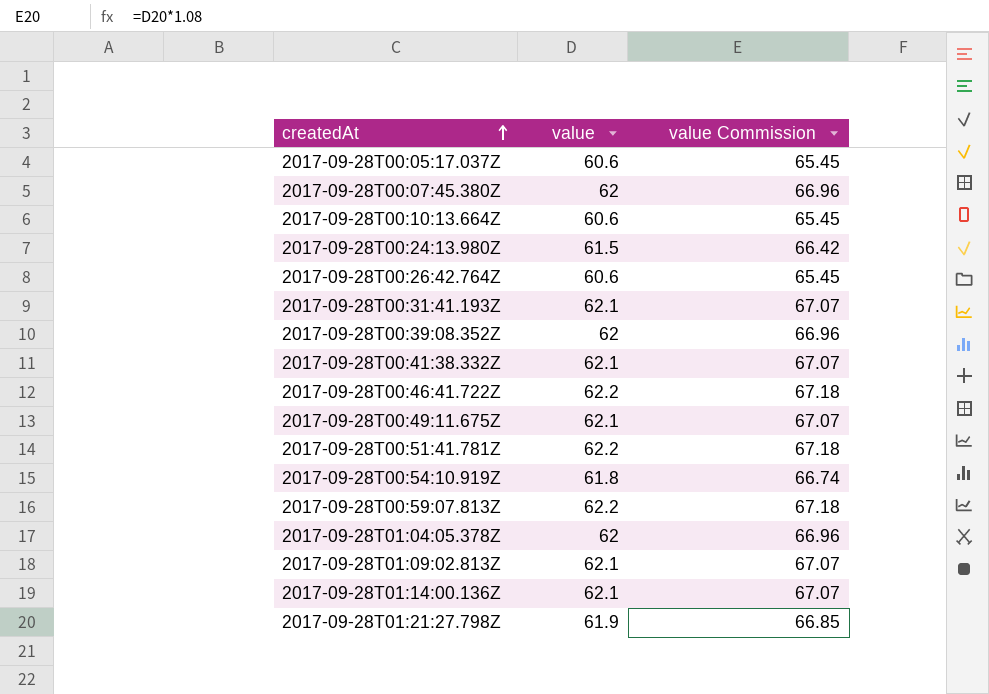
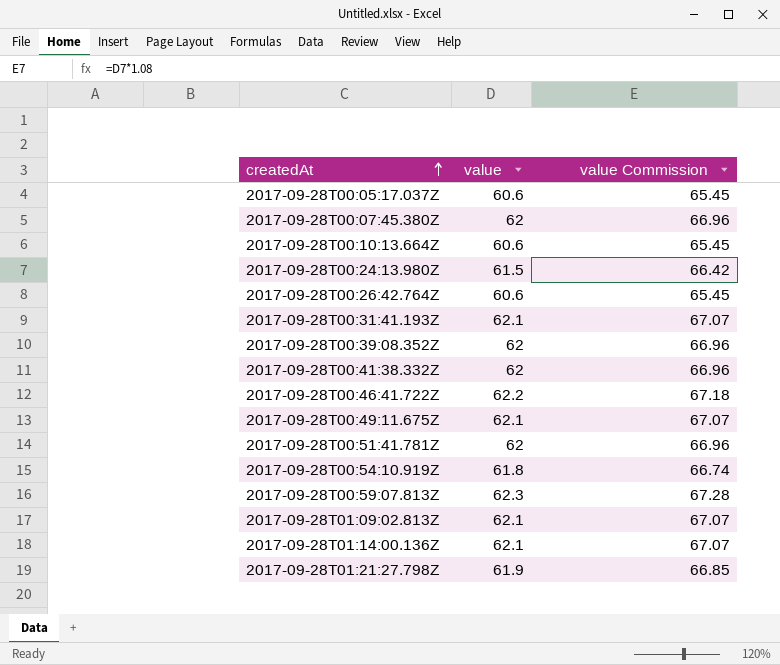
row 2017-09-28T01:04:05.378Z: 62 | 66.96 -> none
2017-09-28T00:41:38.332Z | value: 62.1 -> 62
2017-09-28T00:41:38.332Z | value Commission: 67.07 -> 66.96
2017-09-28T00:51:41.781Z | value: 62.2 -> 62
2017-09-28T00:51:41.781Z | value Commission: 67.18 -> 66.96
2017-09-28T00:59:07.813Z | value: 62.2 -> 62.3
2017-09-28T00:59:07.813Z | value Commission: 67.18 -> 67.28

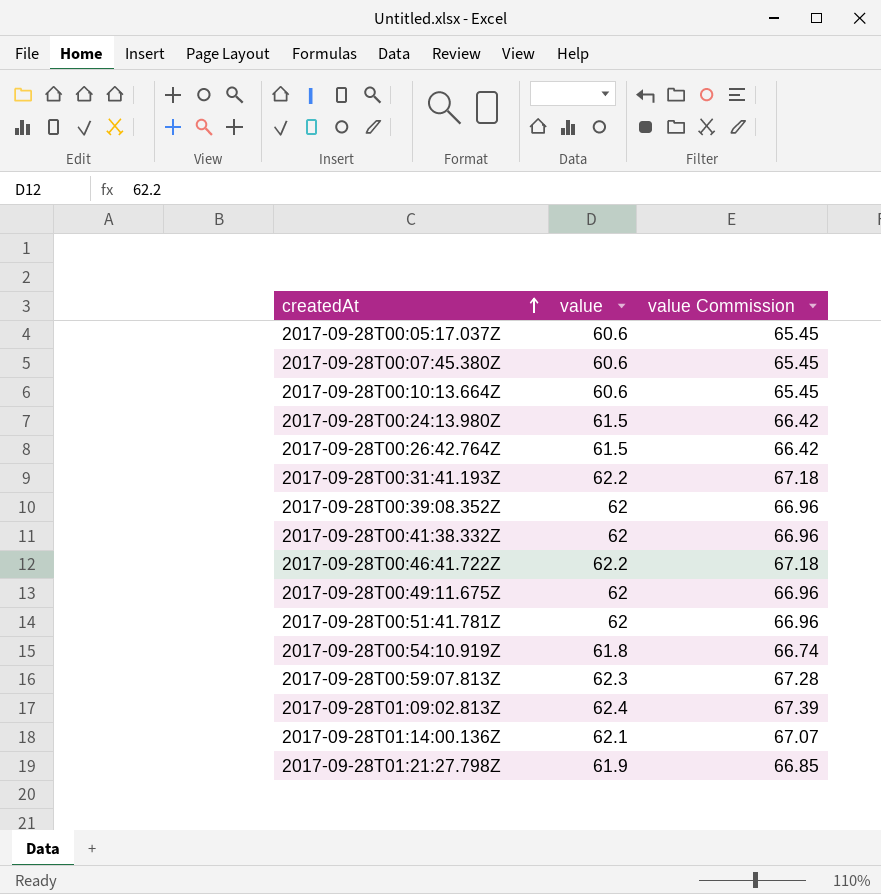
2017-09-28T00:07:45.380Z | value: 62 -> 60.6
2017-09-28T00:07:45.380Z | value Commission: 66.96 -> 65.45
2017-09-28T00:26:42.764Z | value: 60.6 -> 61.5
2017-09-28T00:26:42.764Z | value Commission: 65.45 -> 66.42
2017-09-28T00:31:41.193Z | value: 62.1 -> 62.2
2017-09-28T00:31:41.193Z | value Commission: 67.07 -> 67.18
2017-09-28T00:49:11.675Z | value: 62.1 -> 62
2017-09-28T00:49:11.675Z | value Commission: 67.07 -> 66.96
2017-09-28T01:09:02.813Z | value: 62.1 -> 62.4
2017-09-28T01:09:02.813Z | value Commission: 67.07 -> 67.39

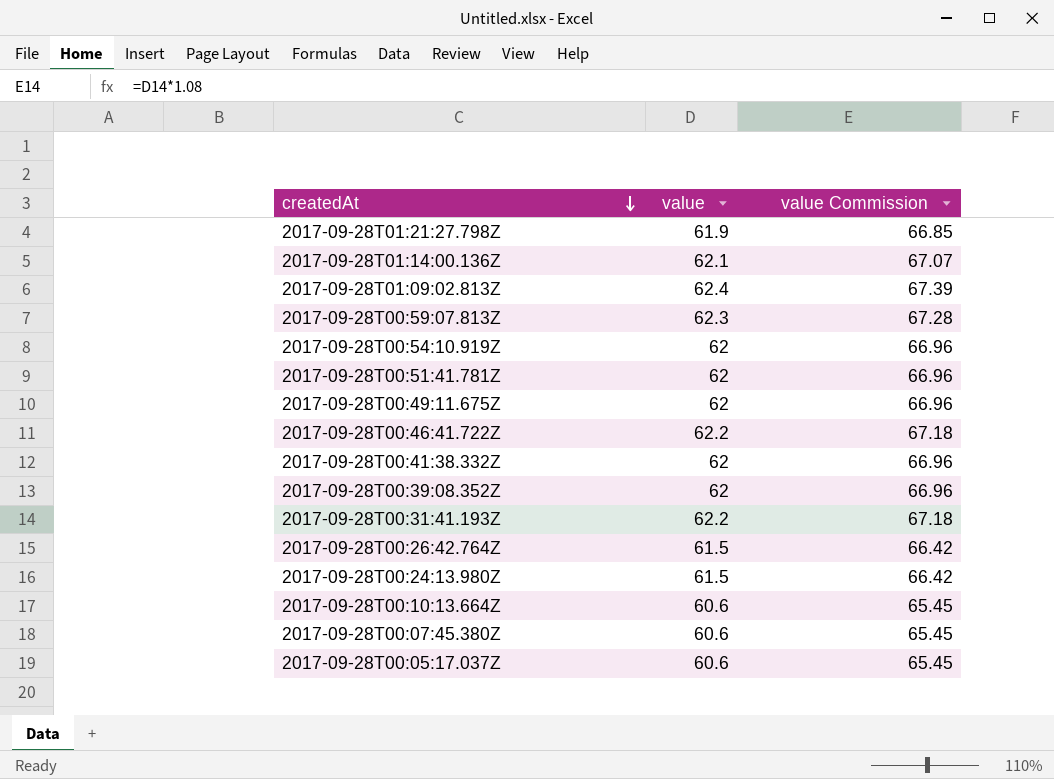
row order: createdAt ascending -> createdAt descending
2017-09-28T00:54:10.919Z | value: 61.8 -> 62
2017-09-28T00:54:10.919Z | value Commission: 66.74 -> 66.96

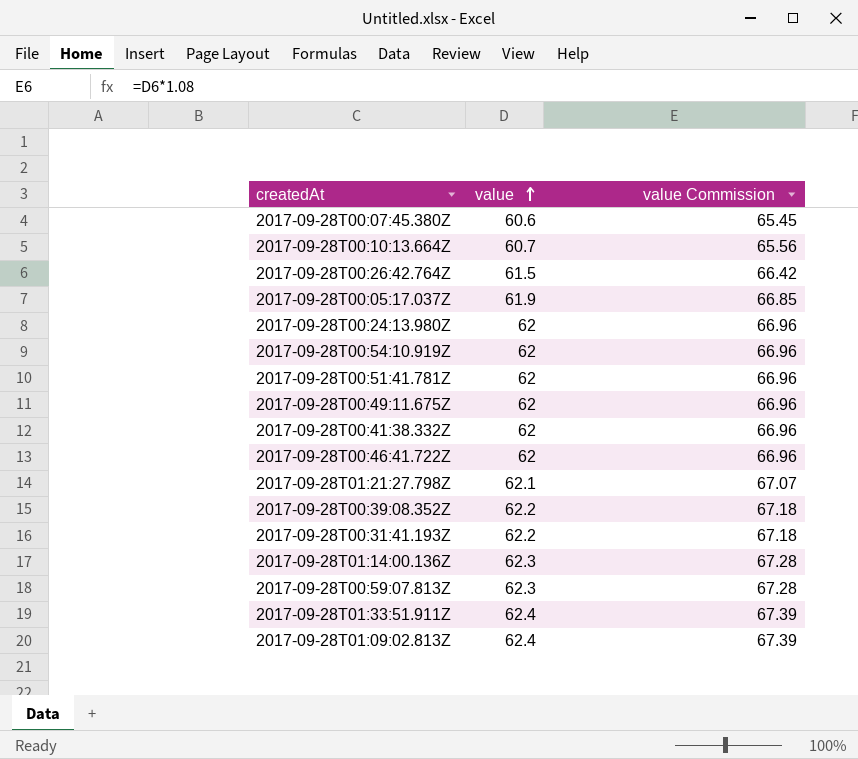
row order: createdAt descending -> value ascending
2017-09-28T00:10:13.664Z | value: 60.6 -> 60.7
2017-09-28T00:10:13.664Z | value Commission: 65.45 -> 65.56
2017-09-28T00:05:17.037Z | value: 60.6 -> 61.9
2017-09-28T00:05:17.037Z | value Commission: 65.45 -> 66.85
2017-09-28T00:24:13.980Z | value: 61.5 -> 62
2017-09-28T00:24:13.980Z | value Commission: 66.42 -> 66.96
2017-09-28T00:46:41.722Z | value: 62.2 -> 62
2017-09-28T00:46:41.722Z | value Commission: 67.18 -> 66.96
2017-09-28T01:21:27.798Z | value: 61.9 -> 62.1
2017-09-28T01:21:27.798Z | value Commission: 66.85 -> 67.07
2017-09-28T00:39:08.352Z | value: 62 -> 62.2
2017-09-28T00:39:08.352Z | value Commission: 66.96 -> 67.18
2017-09-28T01:14:00.136Z | value: 62.1 -> 62.3
2017-09-28T01:14:00.136Z | value Commission: 67.07 -> 67.28
row 2017-09-28T01:33:51.911Z: none -> 62.4 | 67.39

